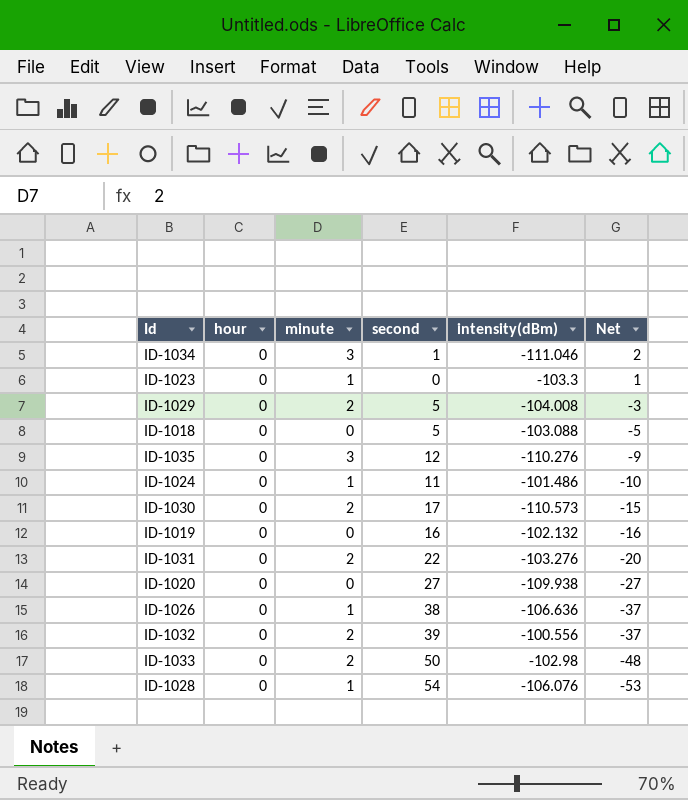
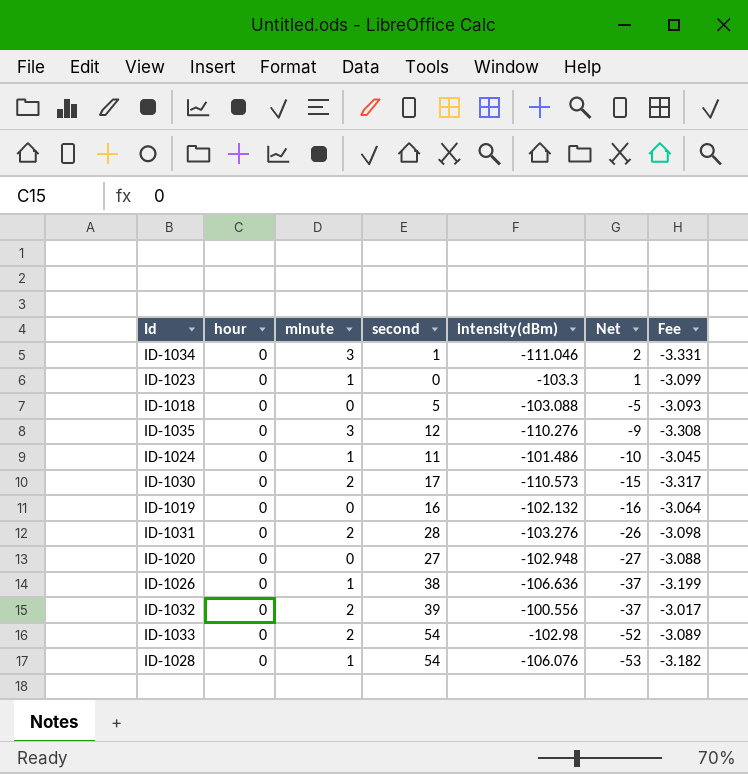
column Fee | formula: none -> [intensity(dBm)] * 0.03
row ID-1029: 0 | 2 | 5 | -104.008 | -3 -> none
ID-1031 | second: 22 -> 28
ID-1031 | Net: -20 -> -26
ID-1020 | intensity(dBm): -109.938 -> -102.948
ID-1033 | second: 50 -> 54
ID-1033 | Net: -48 -> -52

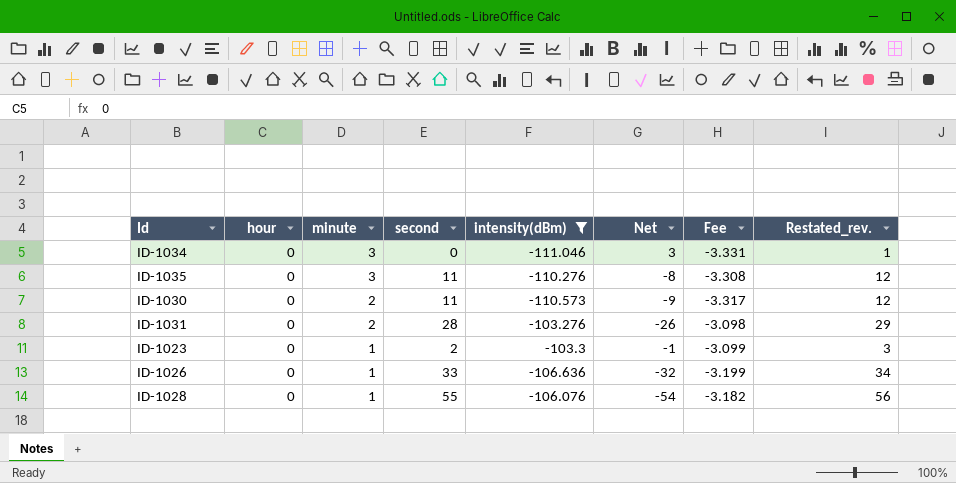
filter: none -> intensity(dBm) <= -103.276
row order: Net descending -> minute descending
column Restated_rev. | formula: none -> [second] + 1
ID-1034 | second: 1 -> 0
ID-1034 | Net: 2 -> 3
ID-1035 | second: 12 -> 11
ID-1035 | Net: -9 -> -8
ID-1030 | second: 17 -> 11
ID-1030 | Net: -15 -> -9
ID-1023 | second: 0 -> 2
ID-1023 | Net: 1 -> -1
ID-1026 | second: 38 -> 33
ID-1026 | Net: -37 -> -32
ID-1028 | second: 54 -> 55
ID-1028 | Net: -53 -> -54

